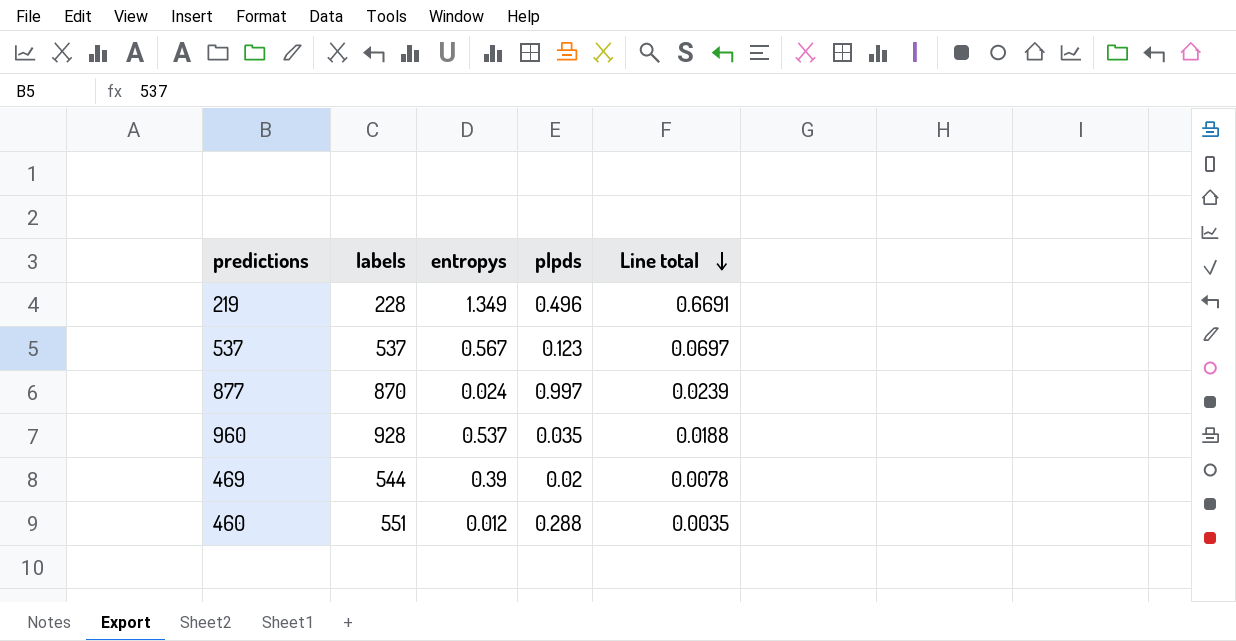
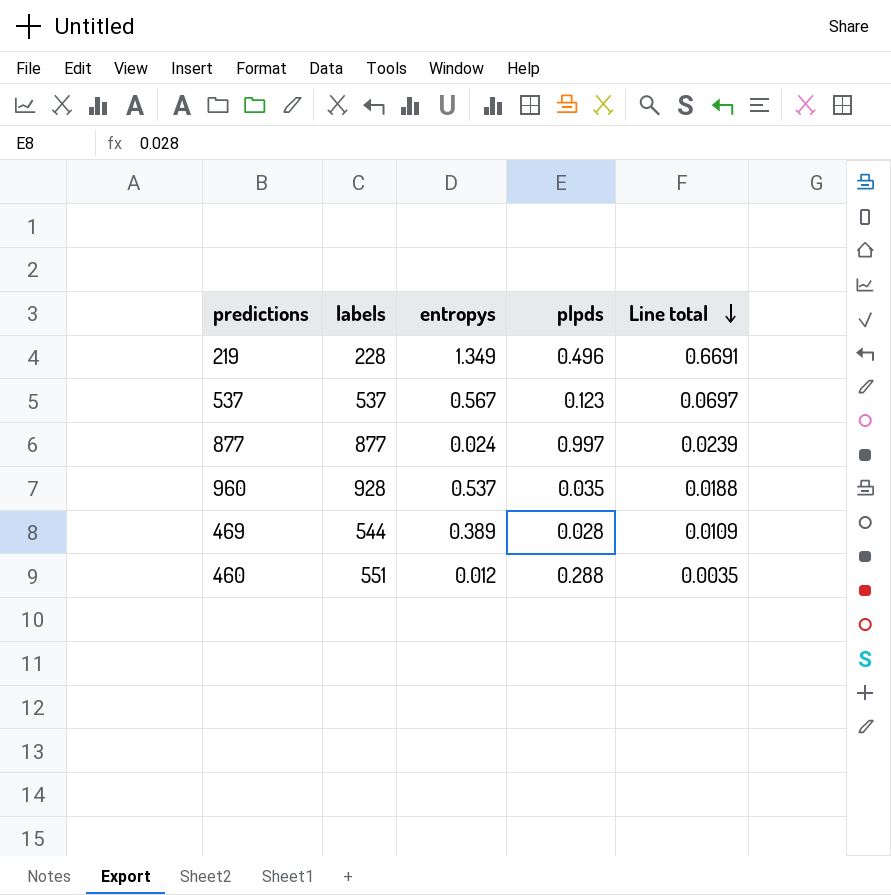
877 | labels: 870 -> 877
469 | entropys: 0.39 -> 0.389
469 | plpds: 0.02 -> 0.028
469 | Line total: 0.0078 -> 0.0109

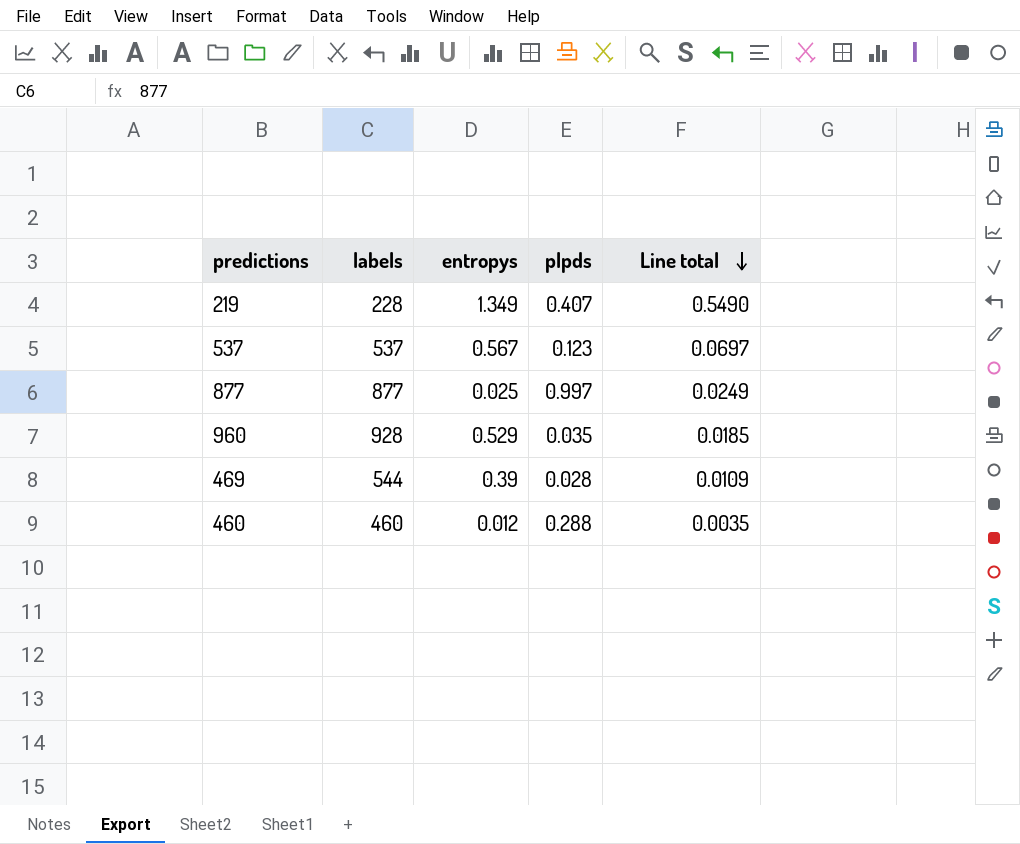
219 | plpds: 0.496 -> 0.407
219 | Line total: 0.6691 -> 0.5490
877 | entropys: 0.024 -> 0.025
877 | Line total: 0.0239 -> 0.0249
960 | entropys: 0.537 -> 0.529
960 | Line total: 0.0188 -> 0.0185
469 | entropys: 0.389 -> 0.39
460 | labels: 551 -> 460

